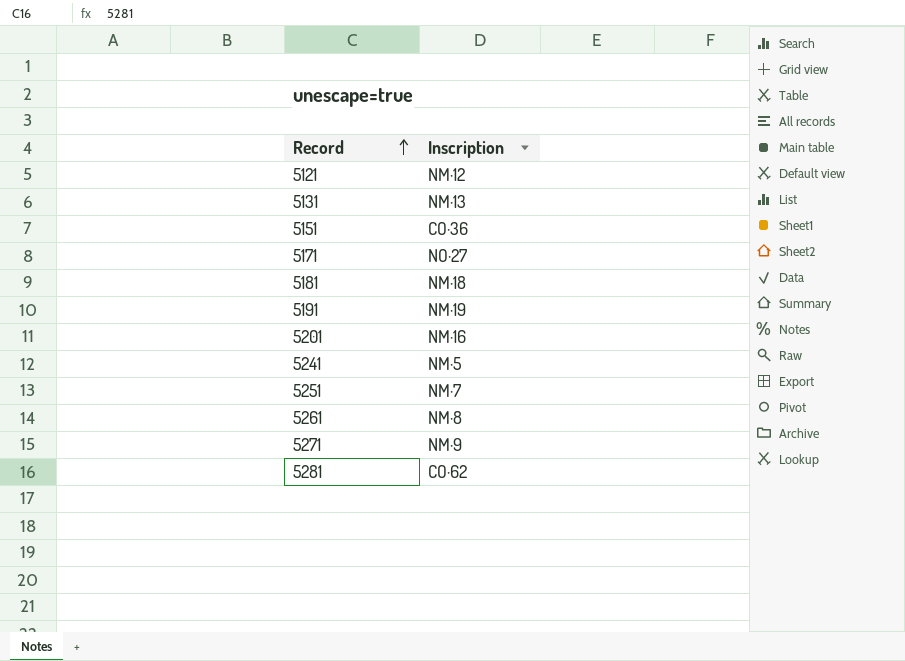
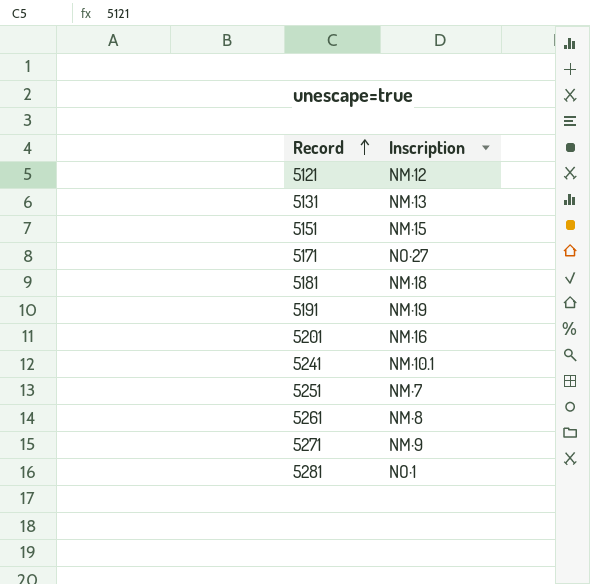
5151 | Inscription: CO·36 -> NM·15
5241 | Inscription: NM·5 -> NM·10.1
5281 | Inscription: CO·62 -> NO·1

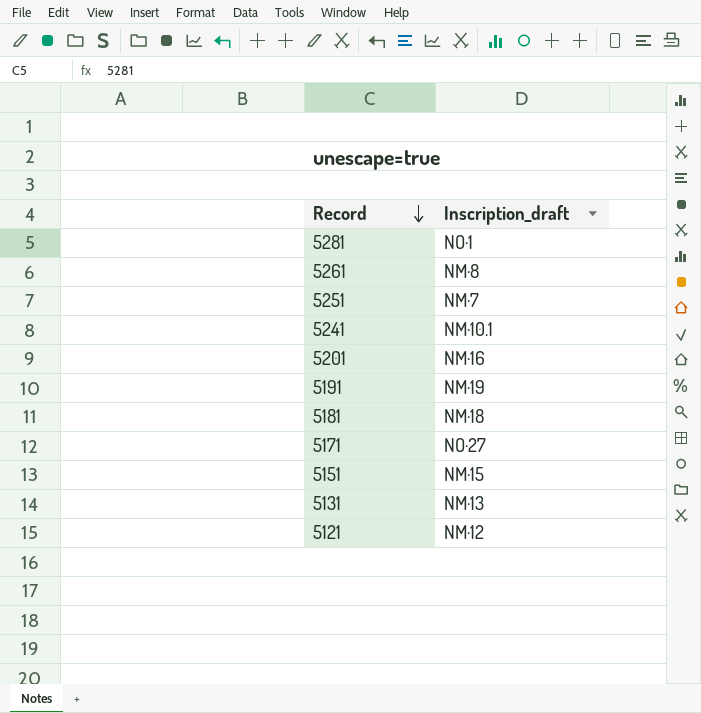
row order: Record ascending -> Record descending
column name: Inscription -> Inscription_draft
row 5271: NM·9 -> none

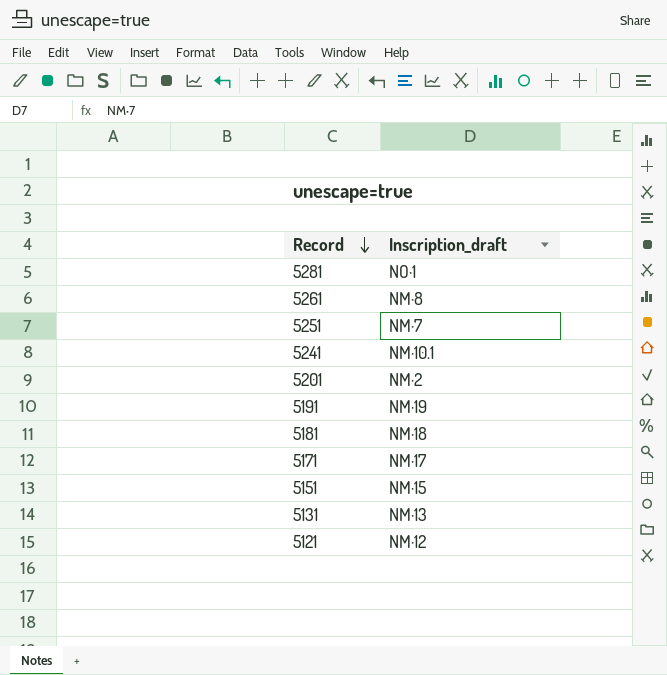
5201 | Inscription_draft: NM·16 -> NM·2
5171 | Inscription_draft: NO·27 -> NM·17

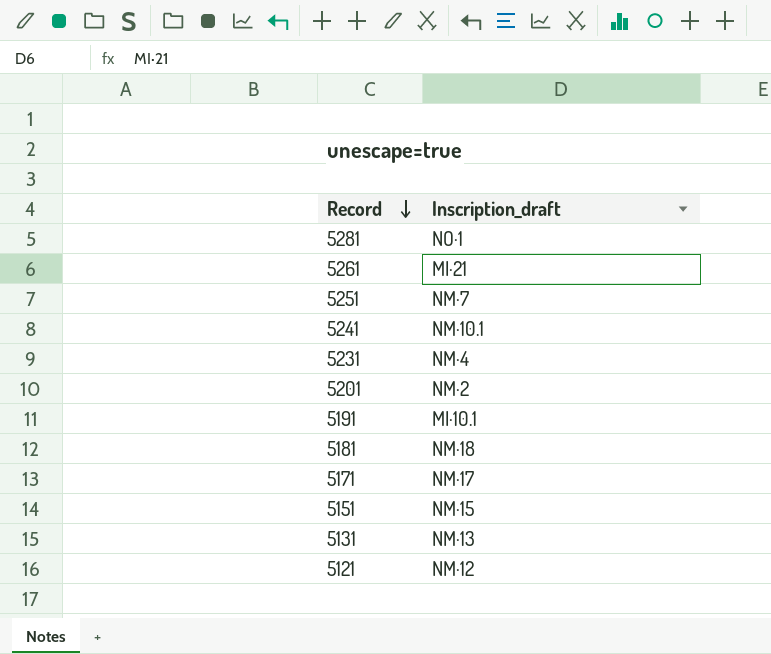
5261 | Inscription_draft: NM·8 -> MI·21
row 5231: none -> NM·4
5191 | Inscription_draft: NM·19 -> MI·10.1

